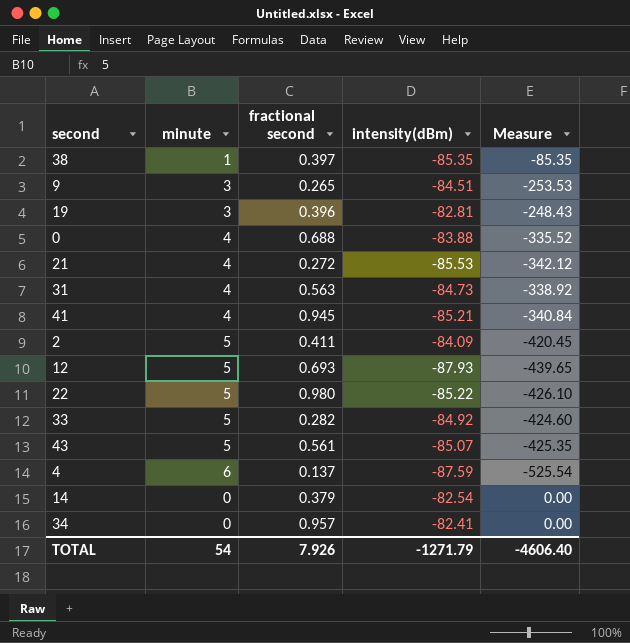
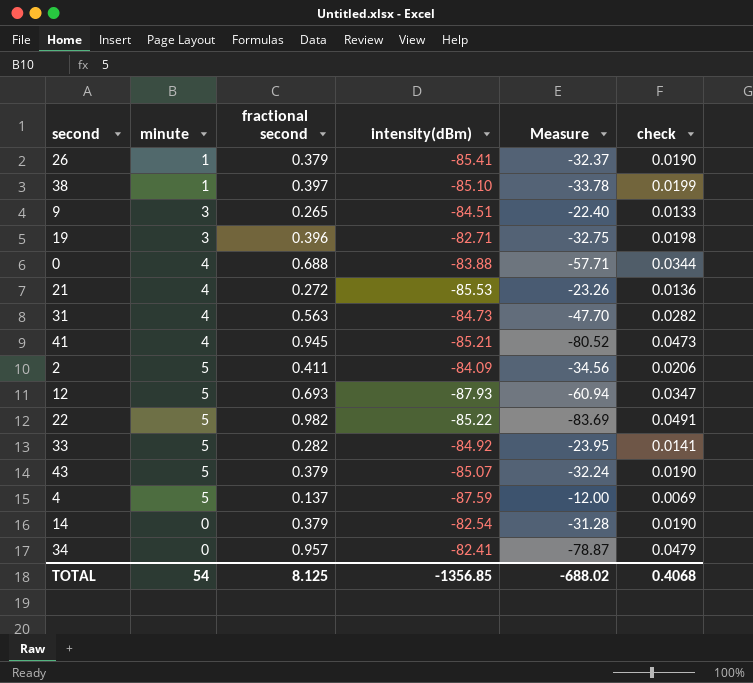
column Measure | formula: [minute] * [intensity(dBm)] -> [fractional second] * [intensity(dBm)]
column check | formula: none -> [fractional second] * 0.05
row 26: none -> 1 | 0.379 | -85.41 | -32.37 | 0.0190
38 | intensity(dBm): -85.35 -> -85.10
19 | intensity(dBm): -82.81 -> -82.71
22 | fractional second: 0.980 -> 0.982
43 | fractional second: 0.561 -> 0.379
4 | minute: 6 -> 5
TOTAL | fractional second: 7.926 -> 8.125
TOTAL | intensity(dBm): -1271.79 -> -1356.85
TOTAL | Measure: -4606.40 -> -688.02

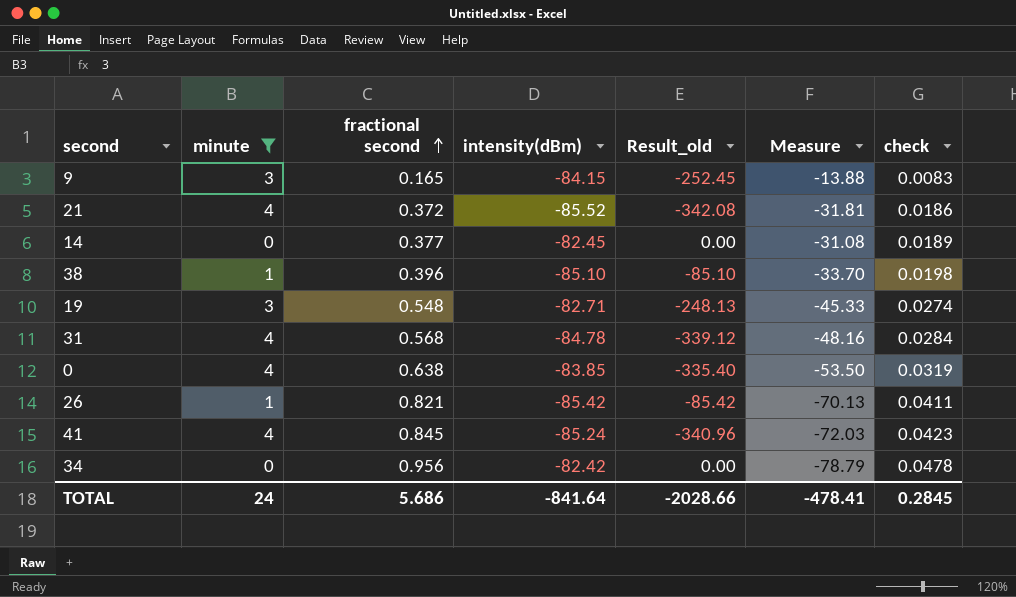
filter: none -> minute != 5
row order: none -> fractional second ascending
column Result_old | formula: none -> [minute] * [intensity(dBm)]
9 | fractional second: 0.265 -> 0.165
9 | intensity(dBm): -84.51 -> -84.15
9 | Measure: -22.40 -> -13.88
9 | check: 0.0133 -> 0.0083
21 | fractional second: 0.272 -> 0.372
21 | intensity(dBm): -85.53 -> -85.52
21 | Measure: -23.26 -> -31.81
21 | check: 0.0136 -> 0.0186
14 | fractional second: 0.379 -> 0.377
14 | intensity(dBm): -82.54 -> -82.45
14 | Measure: -31.28 -> -31.08
14 | check: 0.0190 -> 0.0189
38 | fractional second: 0.397 -> 0.396
38 | Measure: -33.78 -> -33.70
38 | check: 0.0199 -> 0.0198
19 | fractional second: 0.396 -> 0.548
19 | Measure: -32.75 -> -45.33
19 | check: 0.0198 -> 0.0274
31 | fractional second: 0.563 -> 0.568
31 | intensity(dBm): -84.73 -> -84.78
31 | Measure: -47.70 -> -48.16
31 | check: 0.0282 -> 0.0284
0 | fractional second: 0.688 -> 0.638
0 | intensity(dBm): -83.88 -> -83.85
0 | Measure: -57.71 -> -53.50
0 | check: 0.0344 -> 0.0319
26 | fractional second: 0.379 -> 0.821
26 | intensity(dBm): -85.41 -> -85.42
26 | Measure: -32.37 -> -70.13
26 | check: 0.0190 -> 0.0411
41 | fractional second: 0.945 -> 0.845
41 | intensity(dBm): -85.21 -> -85.24
41 | Measure: -80.52 -> -72.03
41 | check: 0.0473 -> 0.0423
34 | fractional second: 0.957 -> 0.956
34 | intensity(dBm): -82.41 -> -82.42
34 | Measure: -78.87 -> -78.79
34 | check: 0.0479 -> 0.0478
TOTAL | minute: 54 -> 24
TOTAL | fractional second: 8.125 -> 5.686
TOTAL | intensity(dBm): -1356.85 -> -841.64
TOTAL | Measure: -688.02 -> -478.41
TOTAL | check: 0.4068 -> 0.2845

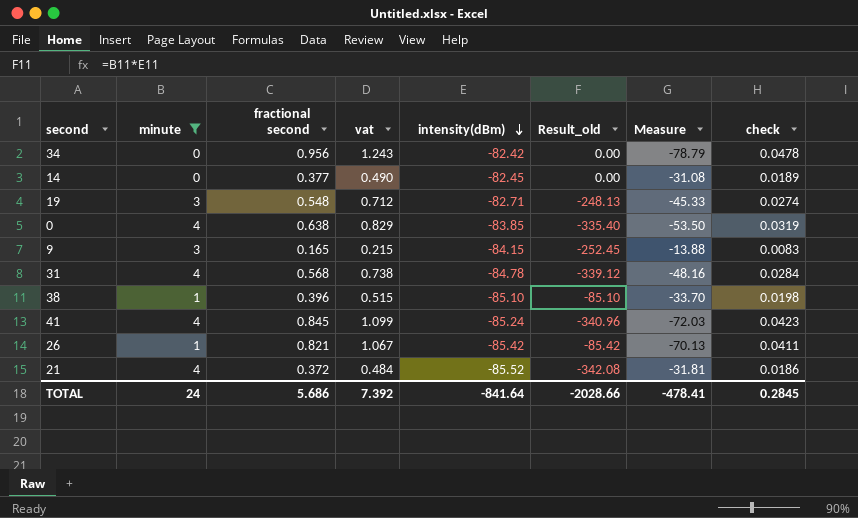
row order: fractional second ascending -> intensity(dBm) descending
column vat | formula: none -> [fractional second] * 1.3

